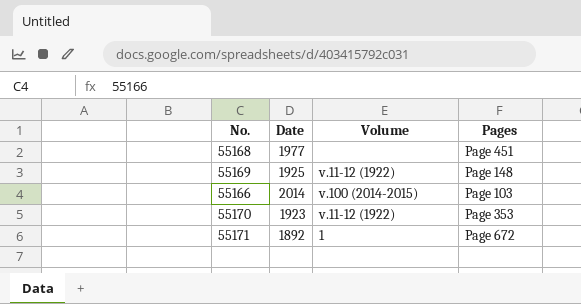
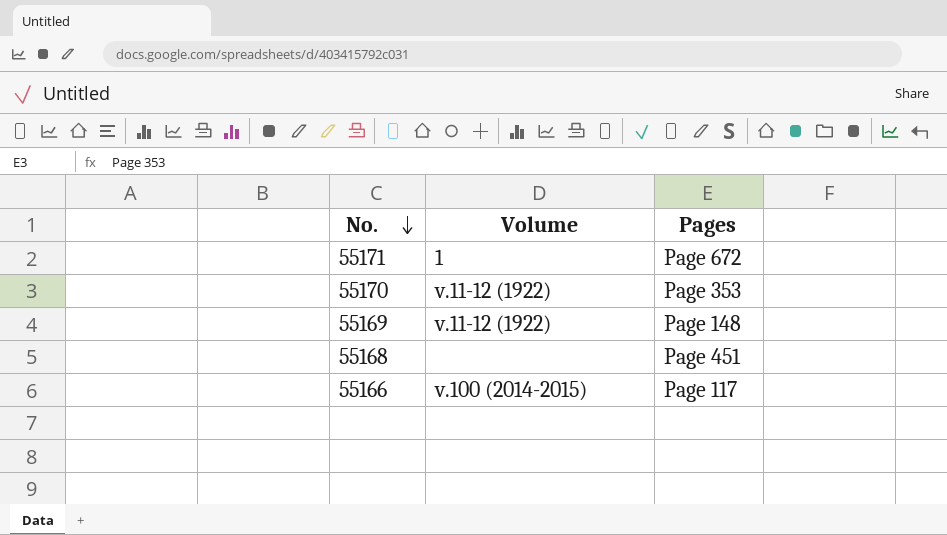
row order: none -> No. descending
column Date | position: 2 -> none
55166 | Pages: Page 103 -> Page 117

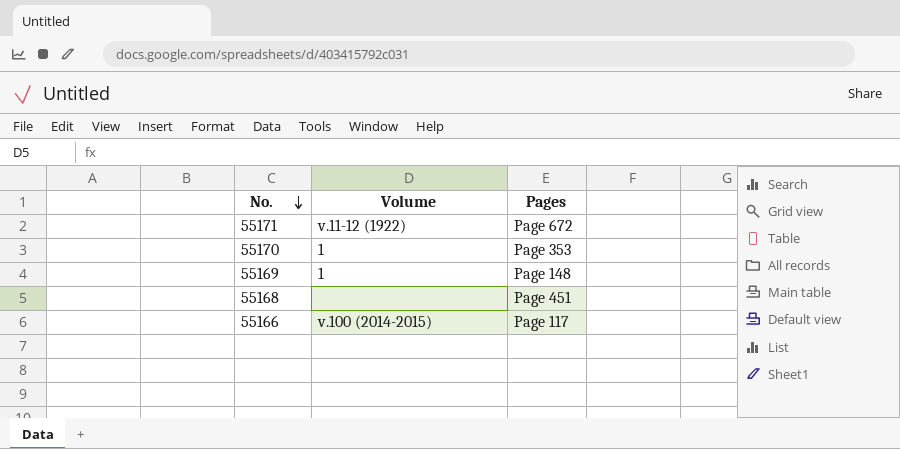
55171 | Volume: 1 -> v.11-12 (1922)
55170 | Volume: v.11-12 (1922) -> 1
55169 | Volume: v.11-12 (1922) -> 1

